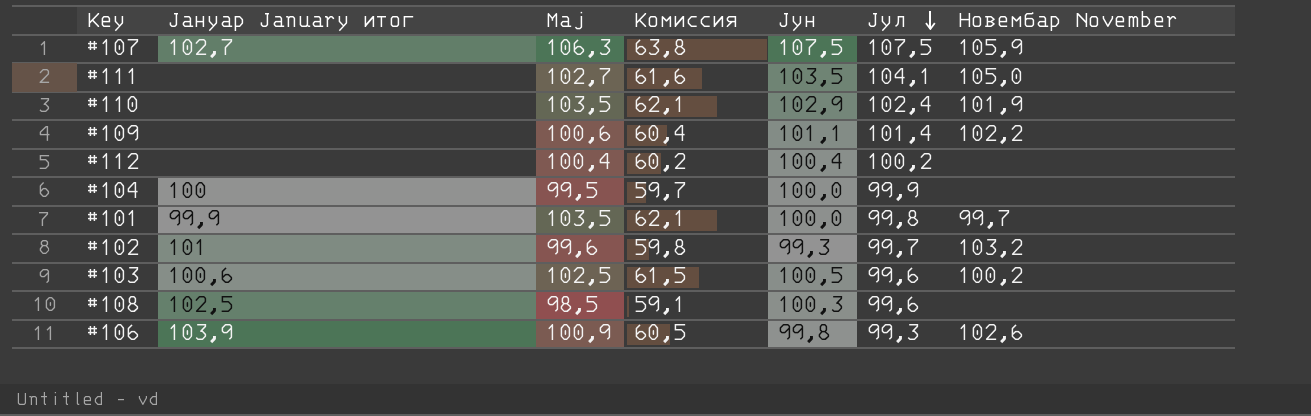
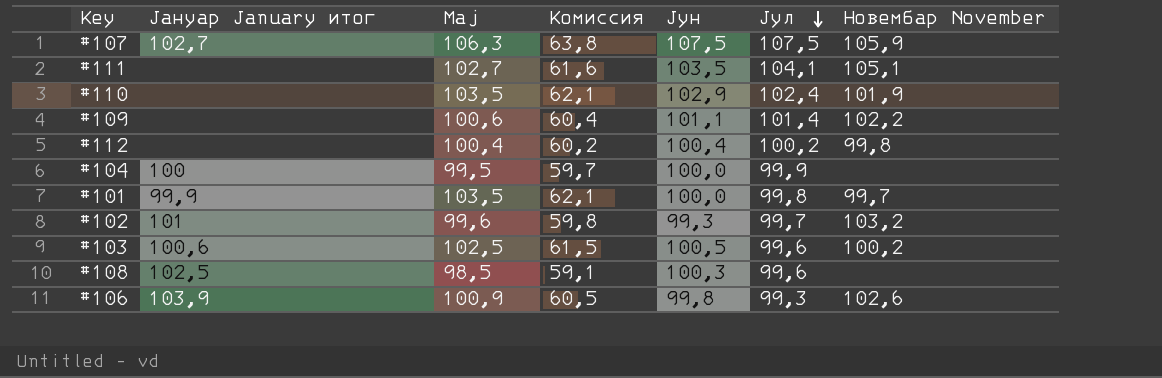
#111 | Новембар November: 105,0 -> 105,1
#112 | Новембар November: none -> 99,8

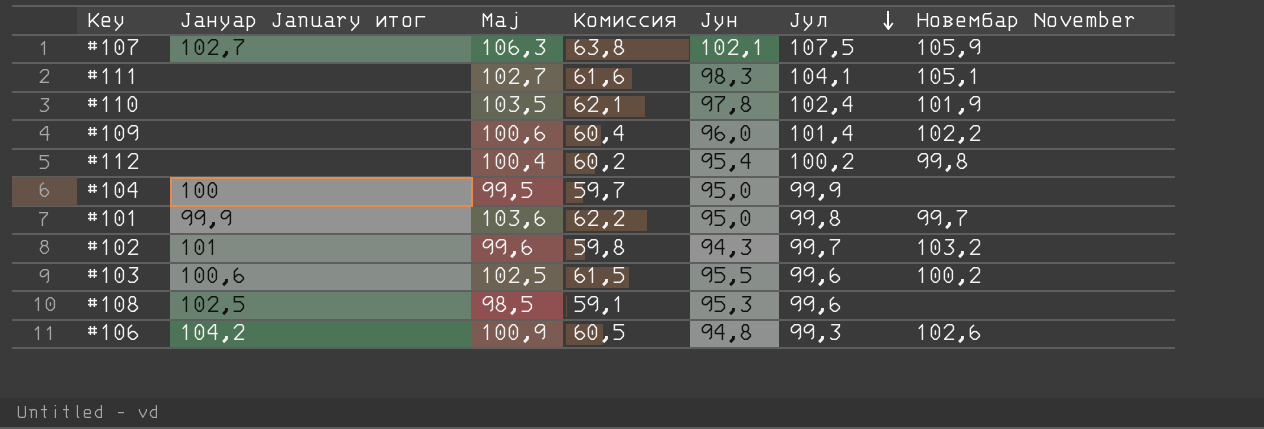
#107 | Јун: 107,5 -> 102,1
#111 | Јун: 103,5 -> 98,3
#110 | Јун: 102,9 -> 97,8
#109 | Јун: 101,1 -> 96,0
#112 | Јун: 100,4 -> 95,4
#104 | Јун: 100,0 -> 95,0
#101 | Мај: 103,5 -> 103,6
#101 | Комиссия: 62,1 -> 62,2
#101 | Јун: 100,0 -> 95,0
#102 | Јун: 99,3 -> 94,3
#103 | Јун: 100,5 -> 95,5
#108 | Јун: 100,3 -> 95,3
#106 | Јануар January итог: 103,9 -> 104,2
#106 | Јун: 99,8 -> 94,8

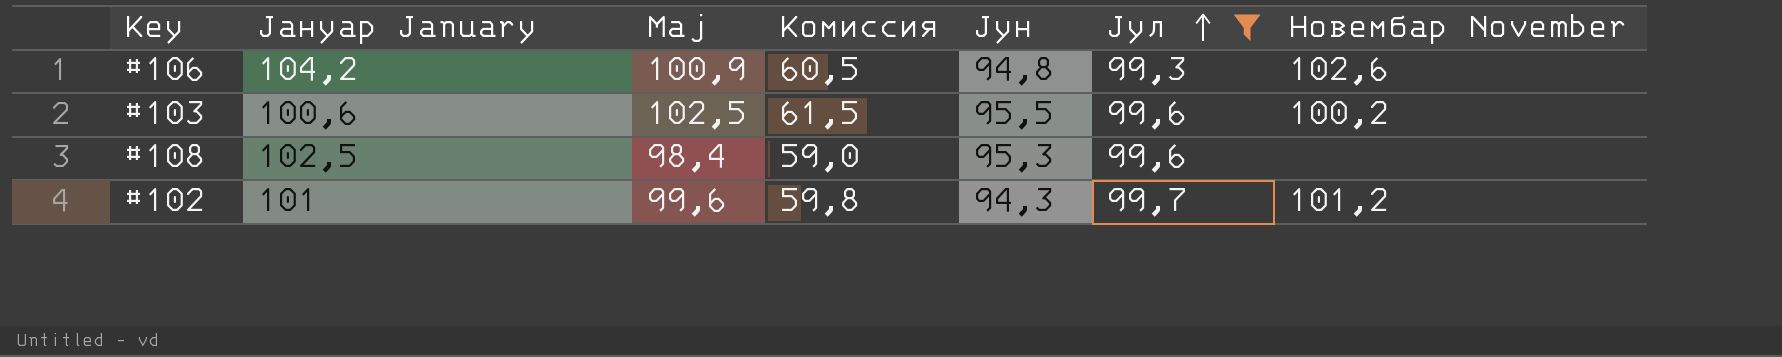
filter: none -> Јул <= 99,7
row order: Јул descending -> Јул ascending
column name: Јануар January итог -> Јануар January
#108 | Мај: 98,5 -> 98,4
#108 | Комиссия: 59,1 -> 59,0
#102 | Новембар November: 103,2 -> 101,2

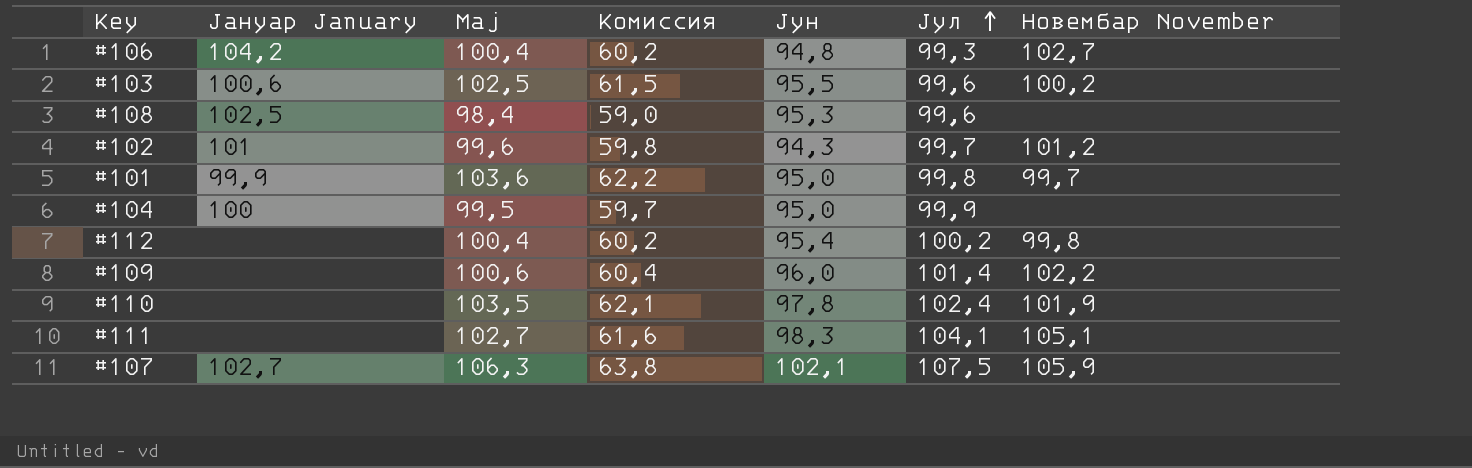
filter: Јул <= 99,7 -> none
#106 | Мај: 100,9 -> 100,4
#106 | Комиссия: 60,5 -> 60,2
#106 | Новембар November: 102,6 -> 102,7

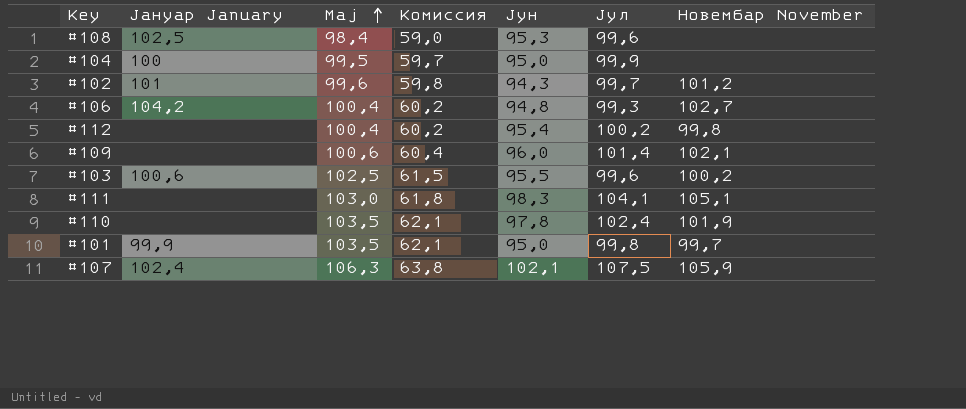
row order: Јул ascending -> Мај ascending
#109 | Новембар November: 102,2 -> 102,1
#111 | Мај: 102,7 -> 103,0
#111 | Комиссия: 61,6 -> 61,8
#101 | Мај: 103,6 -> 103,5
#101 | Комиссия: 62,2 -> 62,1
#107 | Јануар January: 102,7 -> 102,4

